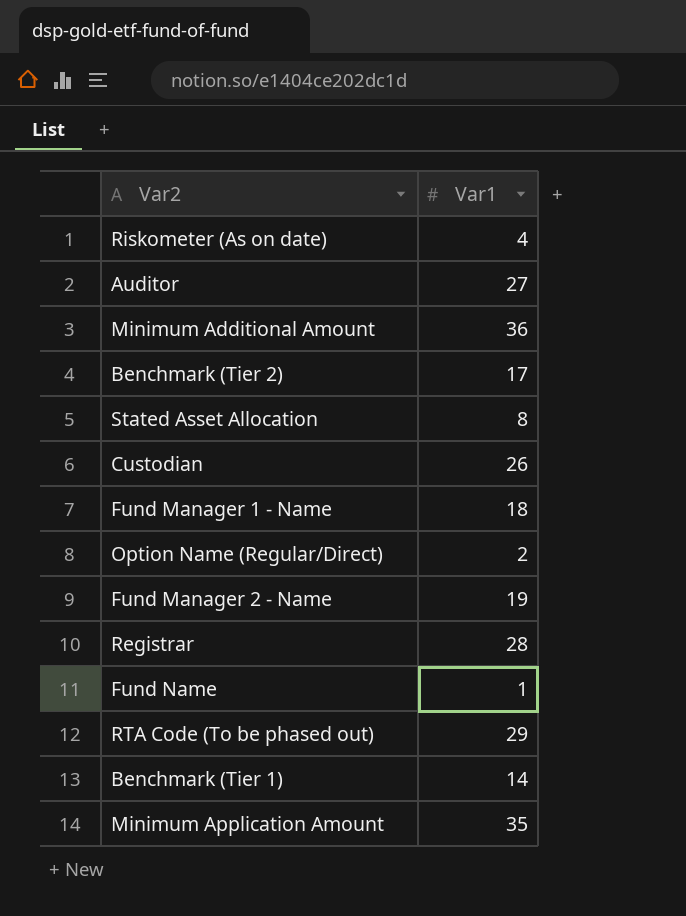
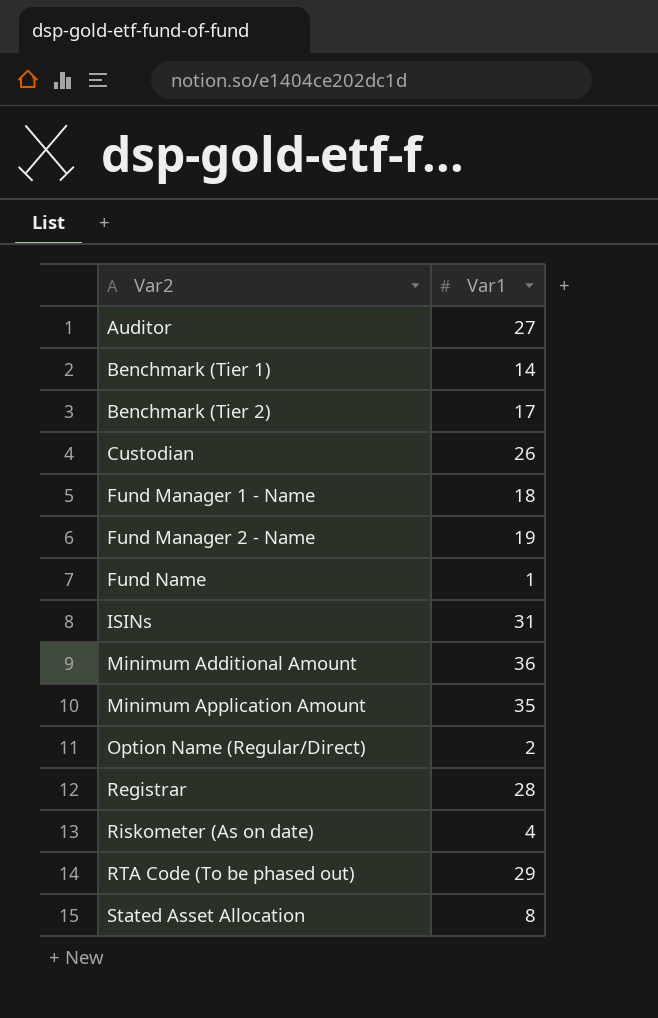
row order: none -> Var2 ascending
row ISINs: none -> 31

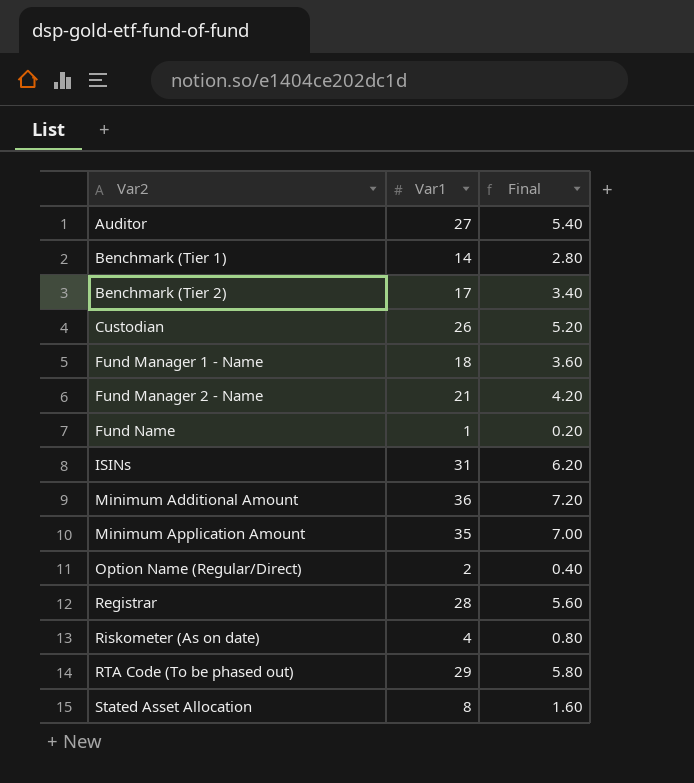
column Final | formula: none -> [Var1] * 0.2
Fund Manager 2 - Name | Var1: 19 -> 21

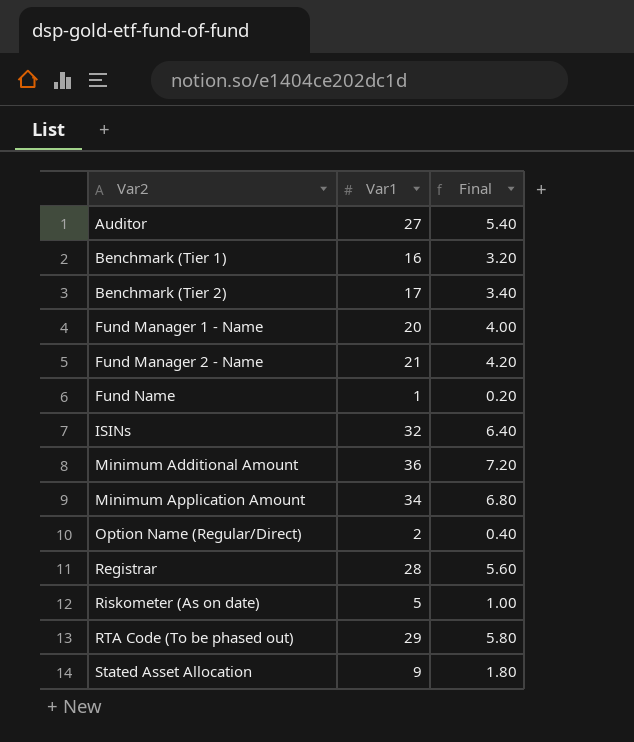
row Custodian: 26 | 5.20 -> none
Benchmark (Tier 1) | Var1: 14 -> 16
Benchmark (Tier 1) | Final: 2.80 -> 3.20
Fund Manager 1 - Name | Var1: 18 -> 20
Fund Manager 1 - Name | Final: 3.60 -> 4.00
ISINs | Var1: 31 -> 32
ISINs | Final: 6.20 -> 6.40
Minimum Application Amount | Var1: 35 -> 34
Minimum Application Amount | Final: 7.00 -> 6.80
Riskometer (As on date) | Var1: 4 -> 5
Riskometer (As on date) | Final: 0.80 -> 1.00
Stated Asset Allocation | Var1: 8 -> 9
Stated Asset Allocation | Final: 1.60 -> 1.80

